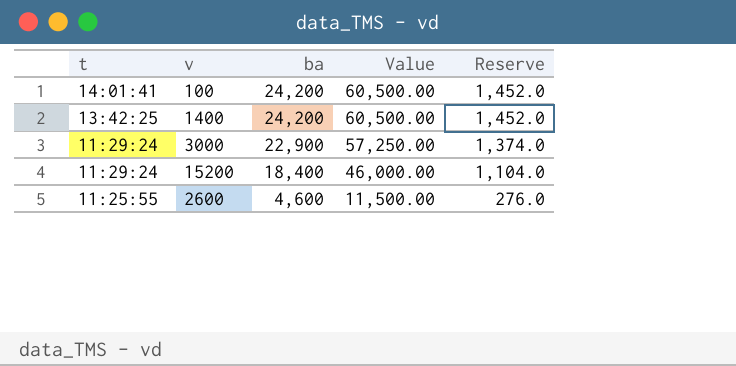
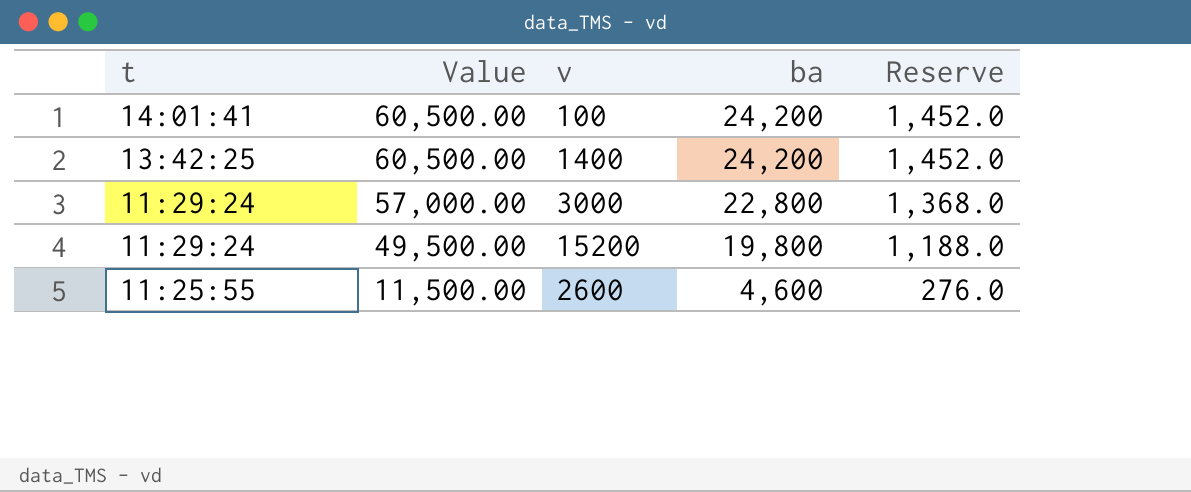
column Value | position: 4 -> 2
3000 | Value: 57,250.00 -> 57,000.00
3000 | ba: 22,900 -> 22,800
3000 | Reserve: 1,374.0 -> 1,368.0
15200 | Value: 46,000.00 -> 49,500.00
15200 | ba: 18,400 -> 19,800
15200 | Reserve: 1,104.0 -> 1,188.0

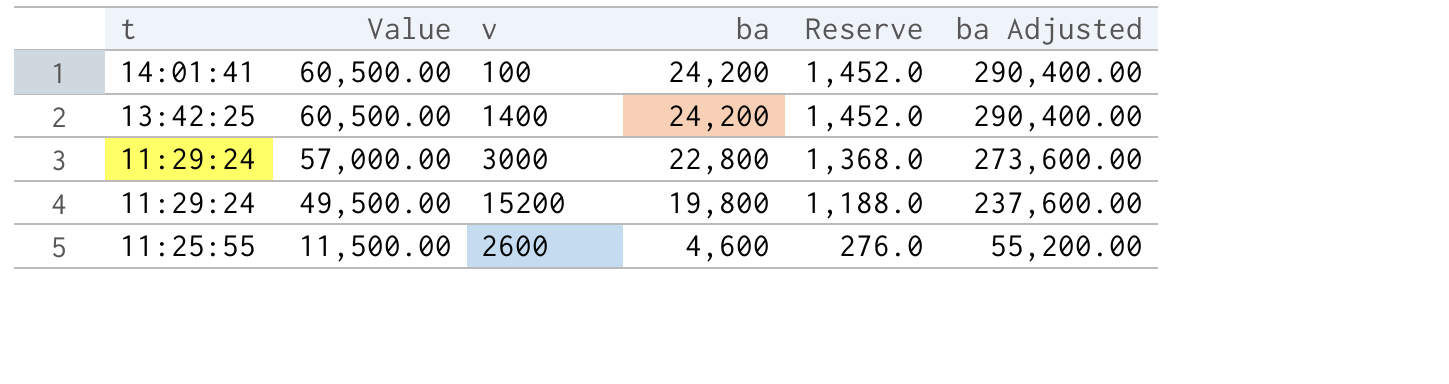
column ba Adjusted | formula: none -> [ba] * 12

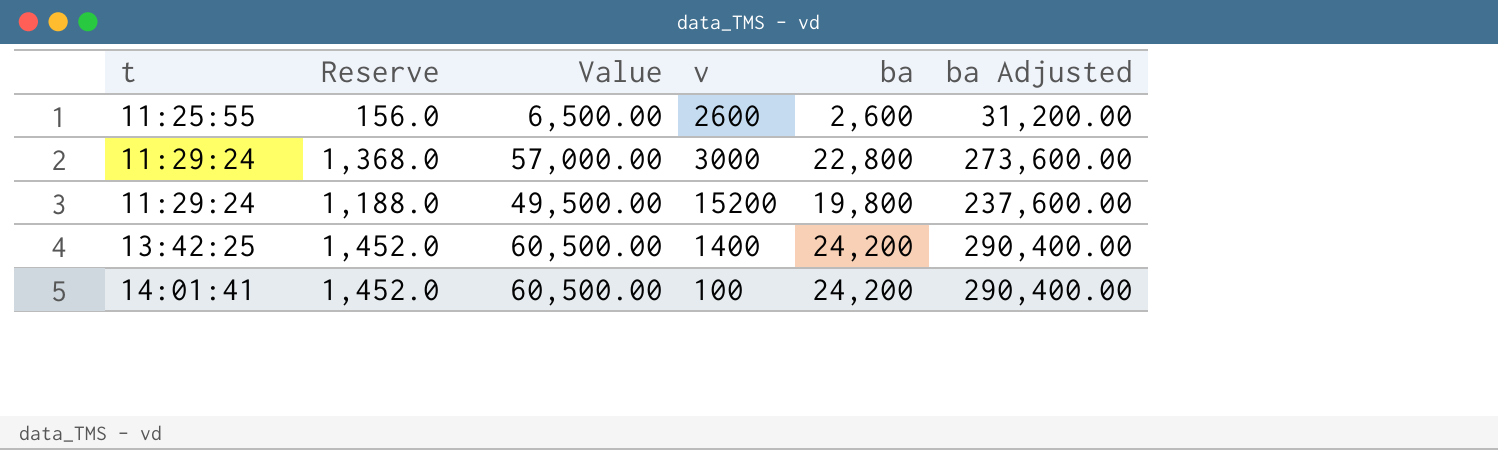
row order: t descending -> t ascending
column Reserve | position: 5 -> 2
2600 | Reserve: 276.0 -> 156.0
2600 | Value: 11,500.00 -> 6,500.00
2600 | ba: 4,600 -> 2,600
2600 | ba Adjusted: 55,200.00 -> 31,200.00

